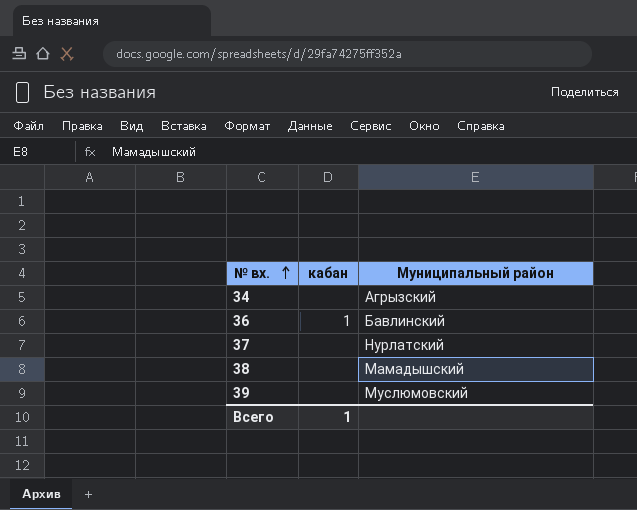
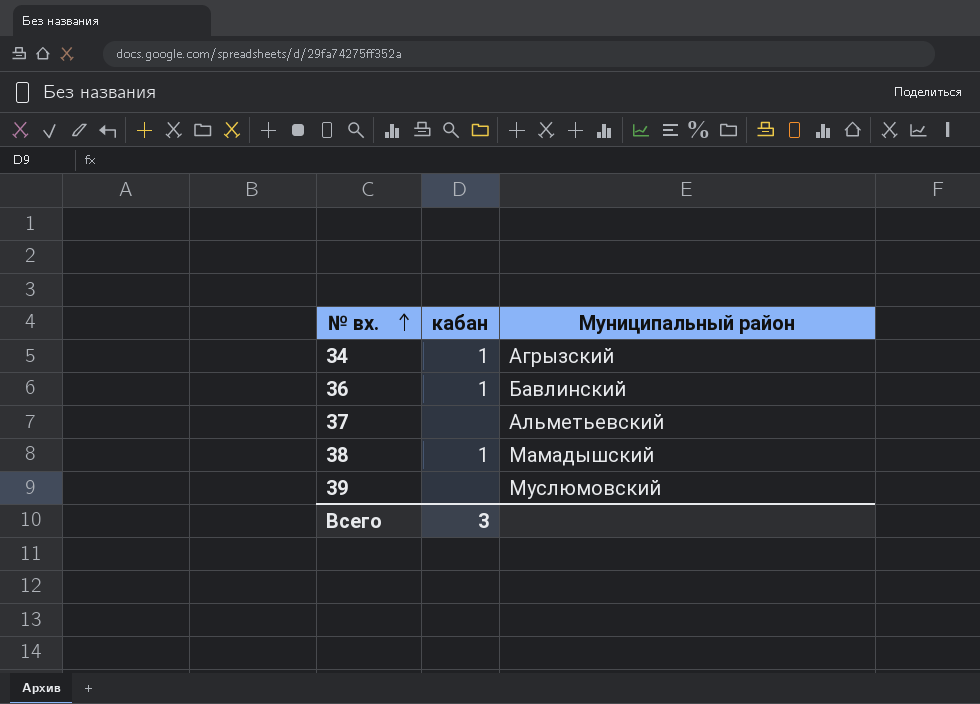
34 | кабан: none -> 1
37 | Муниципальный район: Нурлатский -> Альметьевский
38 | кабан: none -> 1
Всего | кабан: 1 -> 3

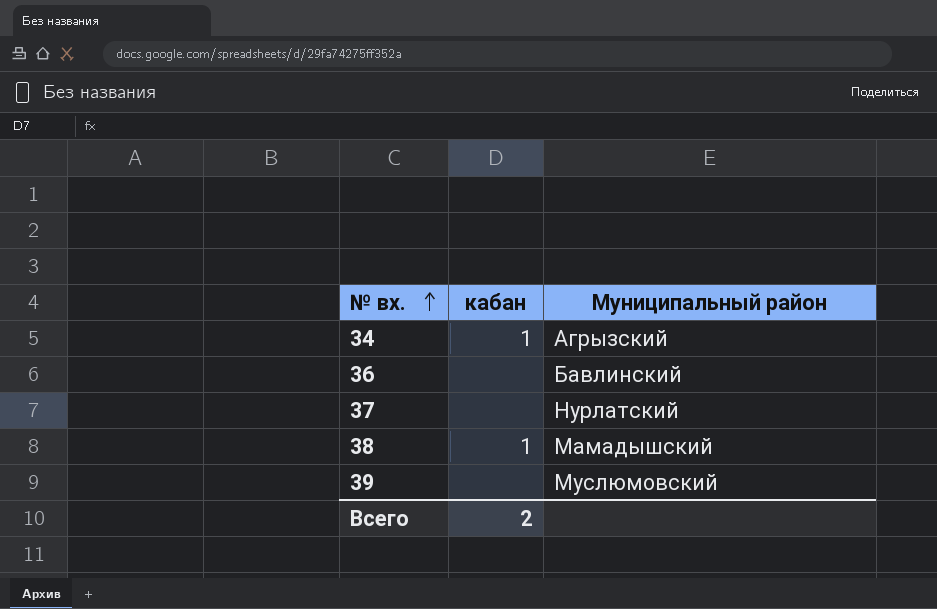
36 | кабан: 1 -> none
37 | Муниципальный район: Альметьевский -> Нурлатский
Всего | кабан: 3 -> 2

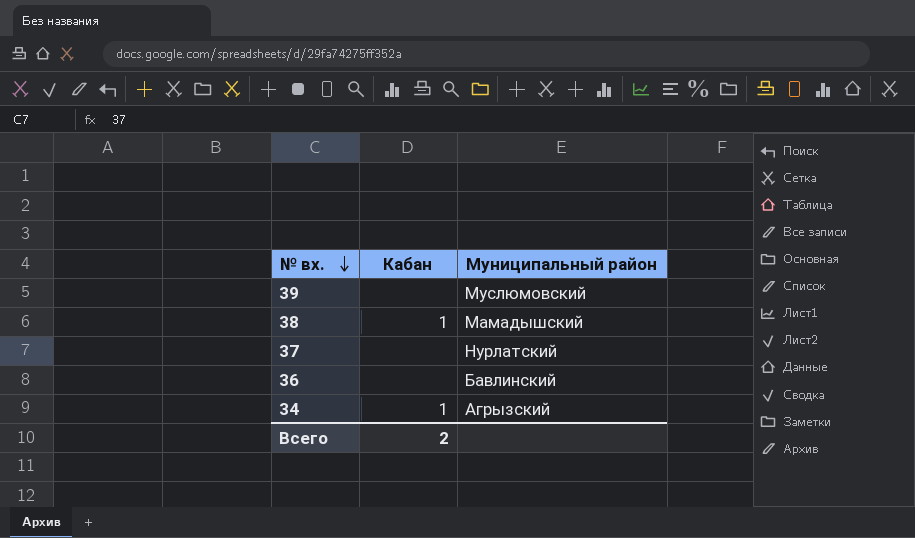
row order: № вх. ascending -> № вх. descending
column name: кабан -> Кабан

